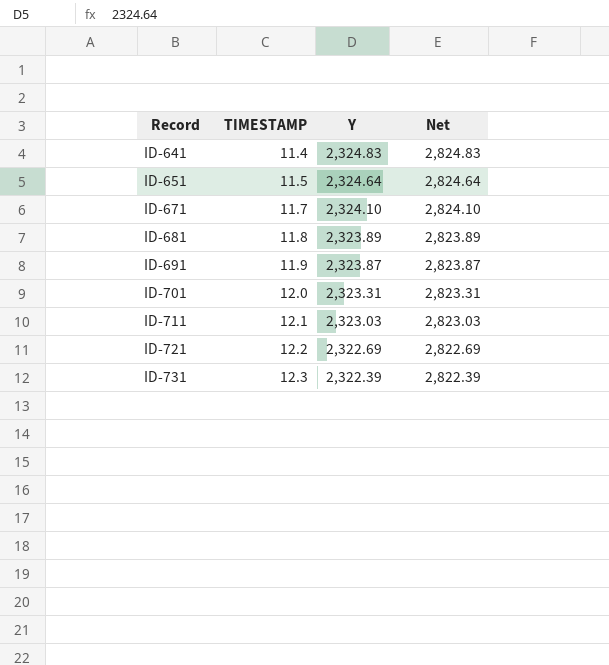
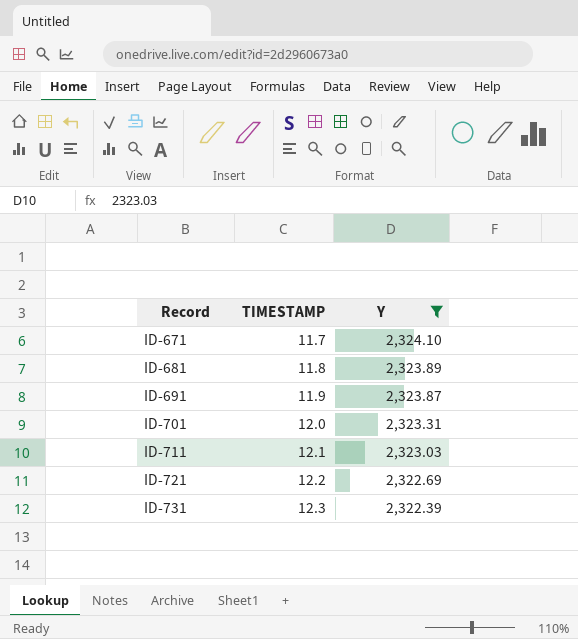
filter: none -> Y <= 2,324.10
column Net | formula: [Y] + 500 -> none

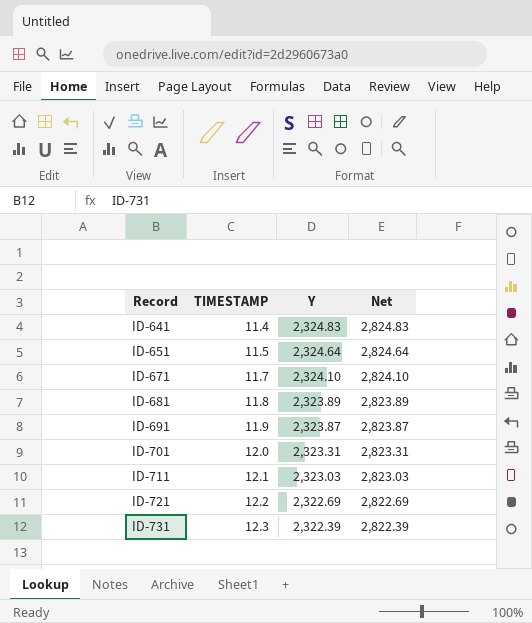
filter: Y <= 2,324.10 -> none
column Net | formula: none -> [Y] + 500

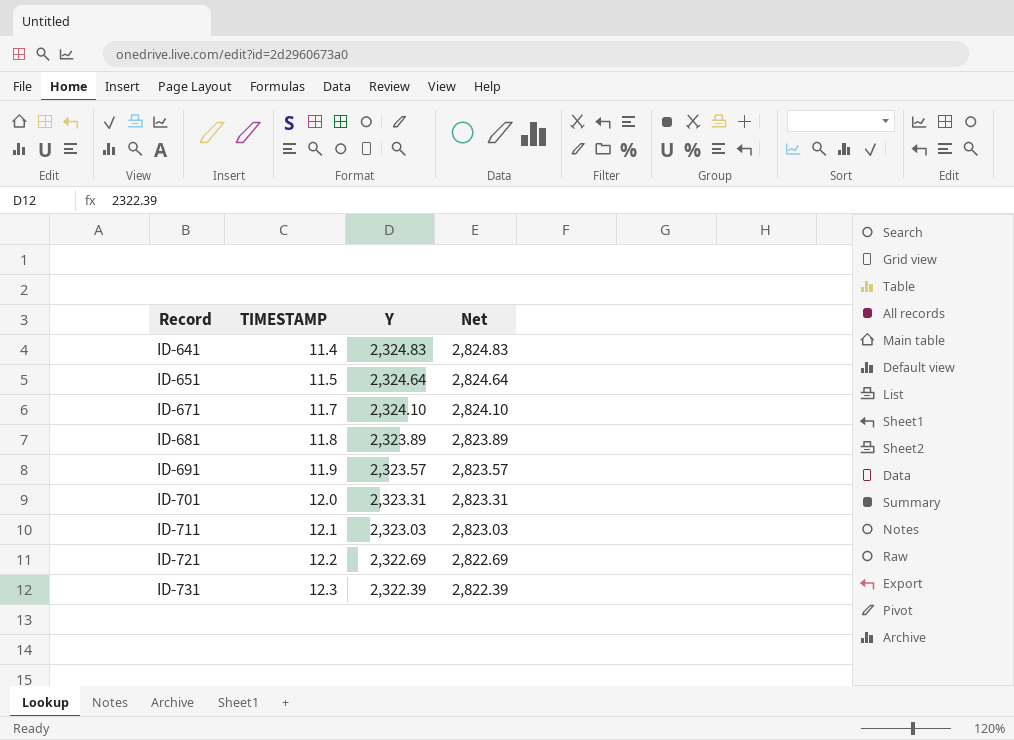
ID-691 | Y: 2,323.87 -> 2,323.57
ID-691 | Net: 2,823.87 -> 2,823.57

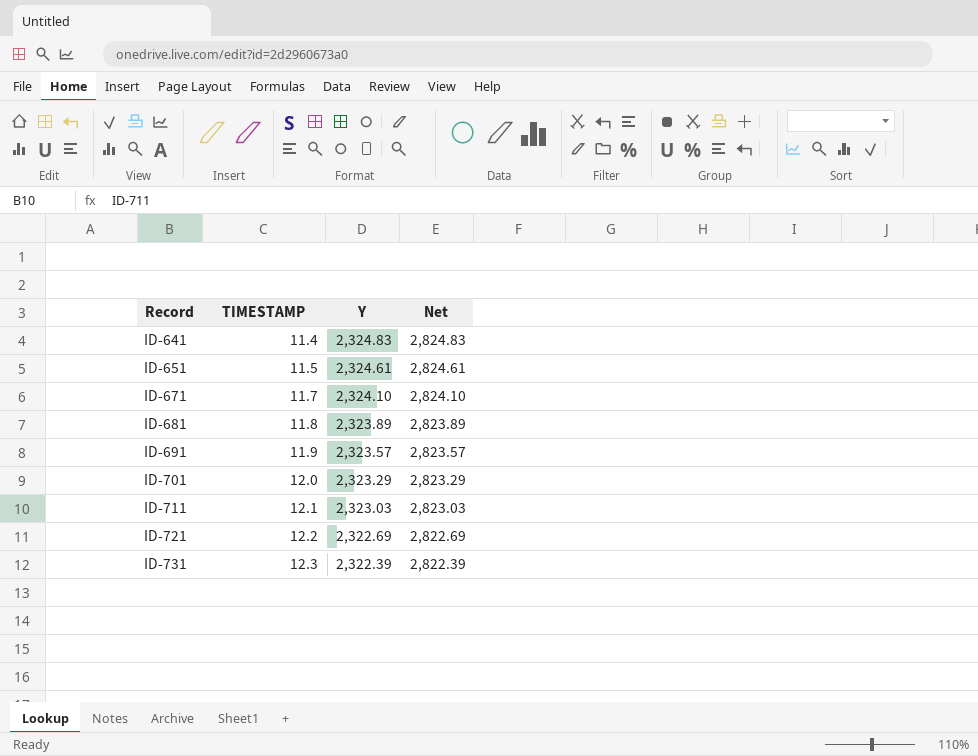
ID-651 | Y: 2,324.64 -> 2,324.61
ID-651 | Net: 2,824.64 -> 2,824.61
ID-701 | Y: 2,323.31 -> 2,323.29
ID-701 | Net: 2,823.31 -> 2,823.29

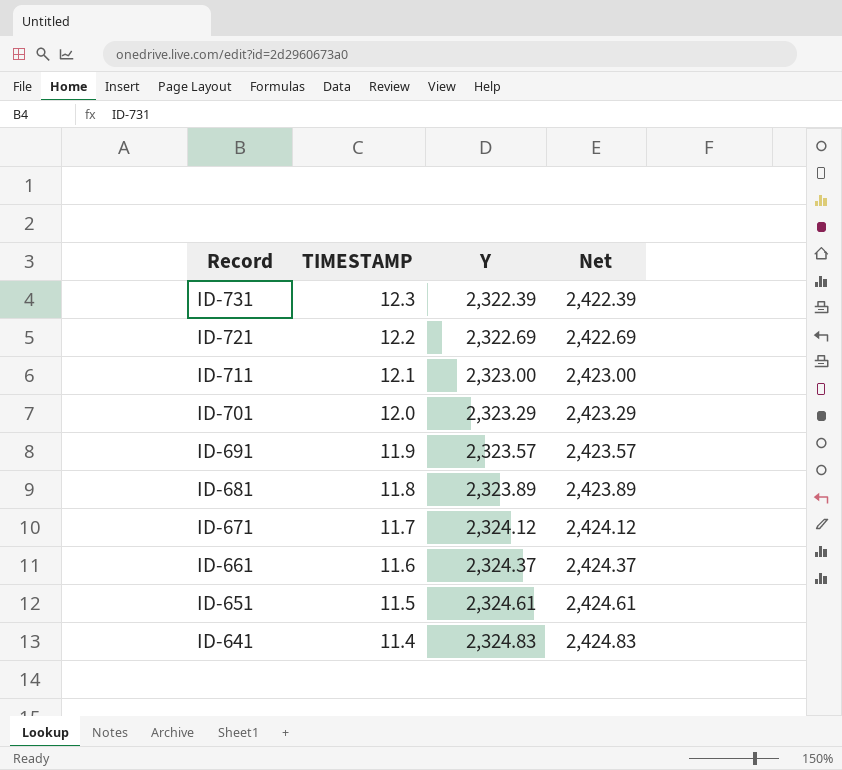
row order: Record ascending -> Record descending
column Net | formula: [Y] + 500 -> [Y] + 100
ID-711 | Y: 2,323.03 -> 2,323.00
ID-671 | Y: 2,324.10 -> 2,324.12
row ID-661: none -> 11.6 | 2,324.37 | 2,424.37

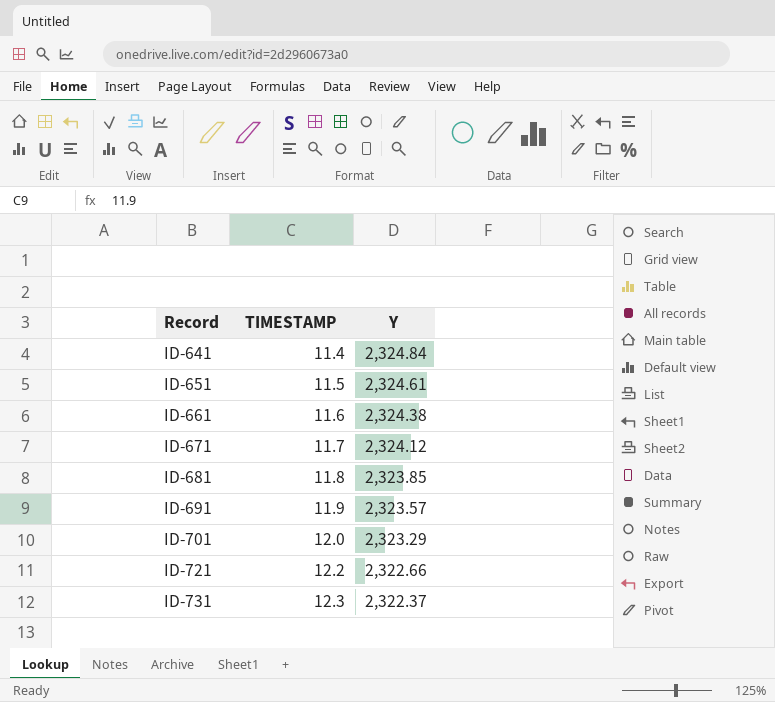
row order: Record descending -> Record ascending
column Net | formula: [Y] + 100 -> none
row ID-711: 12.1 | 2,323.00 | 2,423.00 -> none
ID-641 | Y: 2,324.83 -> 2,324.84
ID-661 | Y: 2,324.37 -> 2,324.38
ID-681 | Y: 2,323.89 -> 2,323.85
ID-721 | Y: 2,322.69 -> 2,322.66
ID-731 | Y: 2,322.39 -> 2,322.37

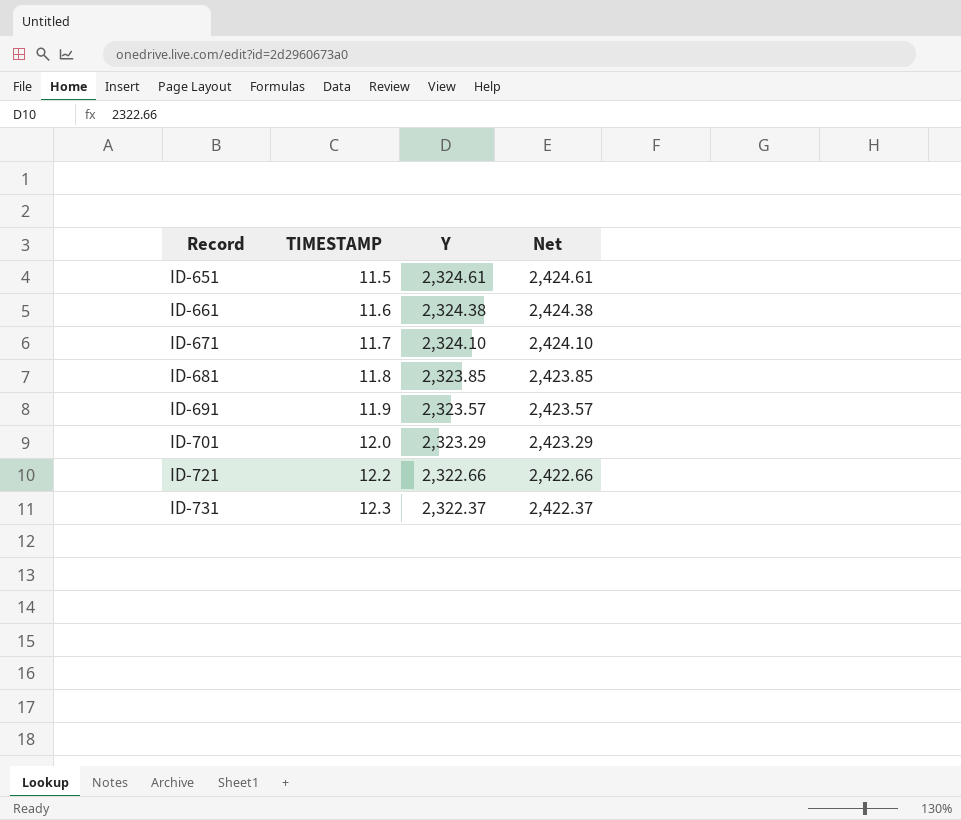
column Net | formula: none -> [Y] + 100
row ID-641: 11.4 | 2,324.84 -> none
ID-671 | Y: 2,324.12 -> 2,324.10

